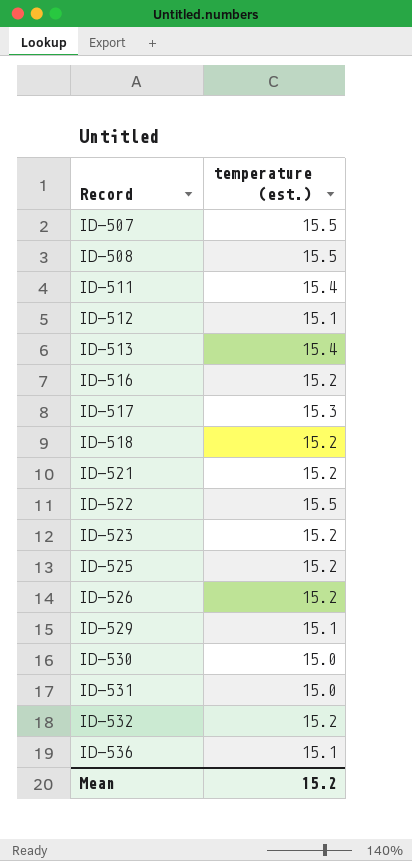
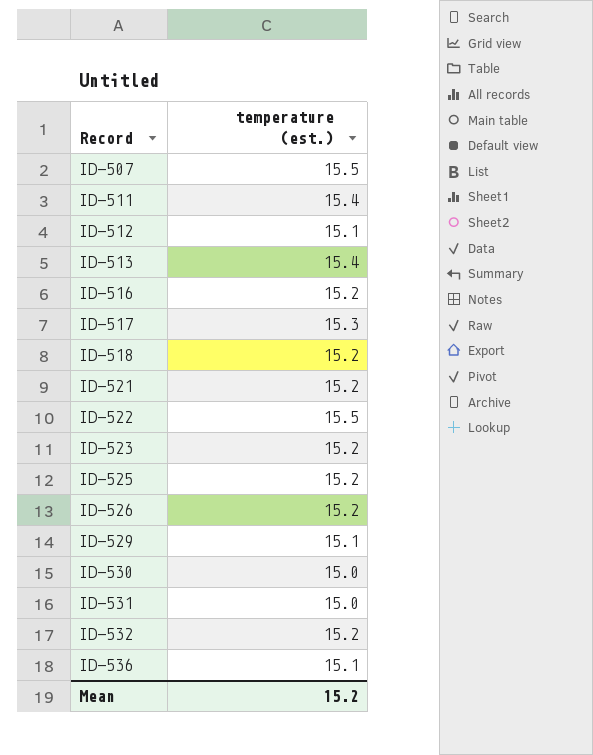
row ID-508: 15.5 -> none

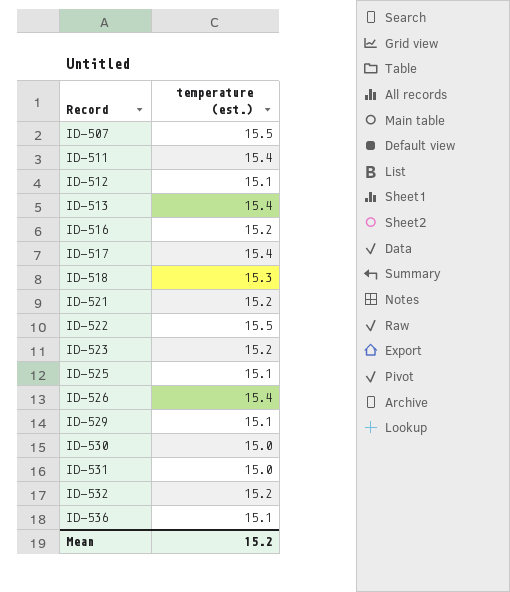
ID-517 | temperature (est.): 15.3 -> 15.4
ID-518 | temperature (est.): 15.2 -> 15.3
ID-525 | temperature (est.): 15.2 -> 15.1
ID-526 | temperature (est.): 15.2 -> 15.4

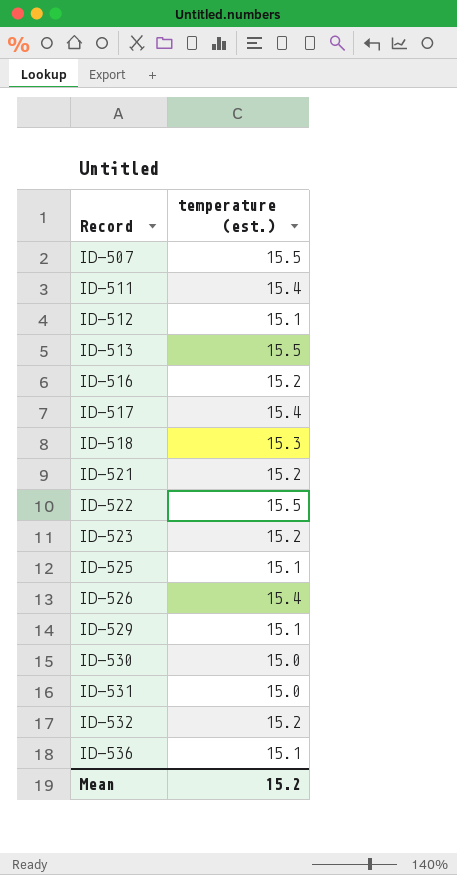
ID-513 | temperature (est.): 15.4 -> 15.5

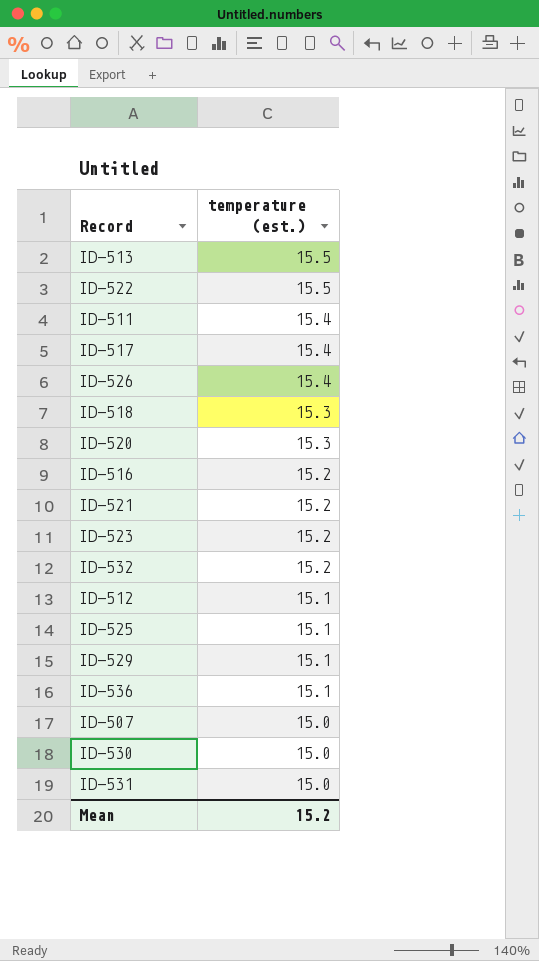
row order: Record ascending -> temperature (est.) descending
row ID-520: none -> 15.3
ID-507 | temperature (est.): 15.5 -> 15.0

